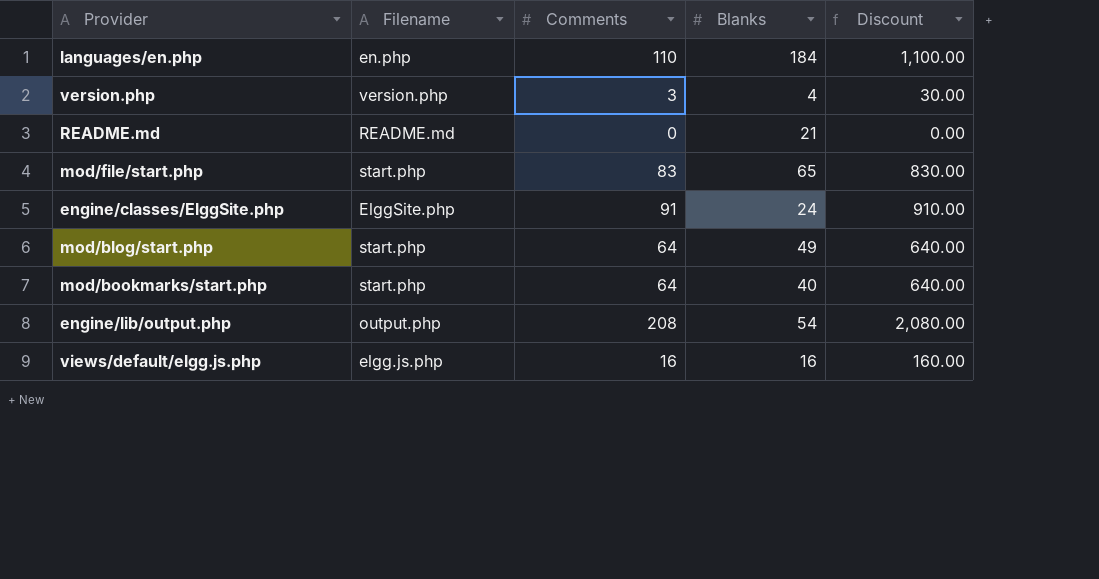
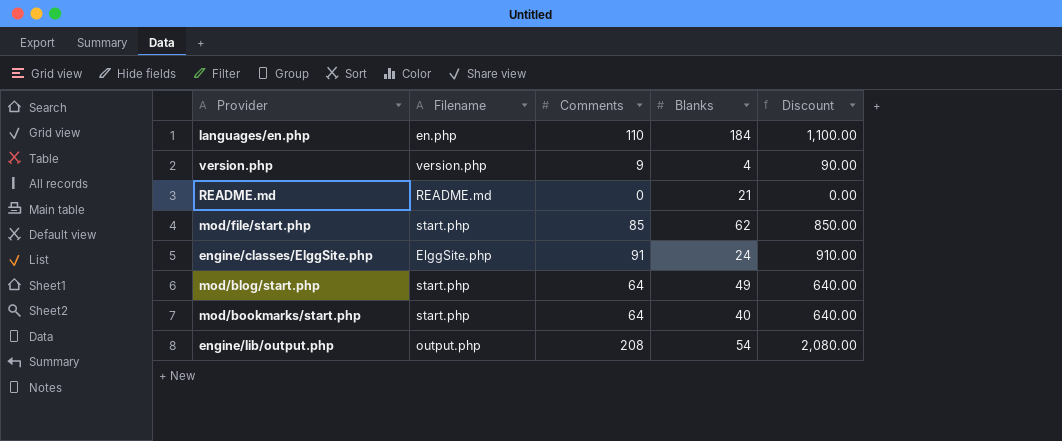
row views/default/elgg.js.php: elgg.js.php | 16 | 16 | 160.00 -> none
version.php | Comments: 3 -> 9
version.php | Discount: 30.00 -> 90.00
mod/file/start.php | Comments: 83 -> 85
mod/file/start.php | Blanks: 65 -> 62
mod/file/start.php | Discount: 830.00 -> 850.00

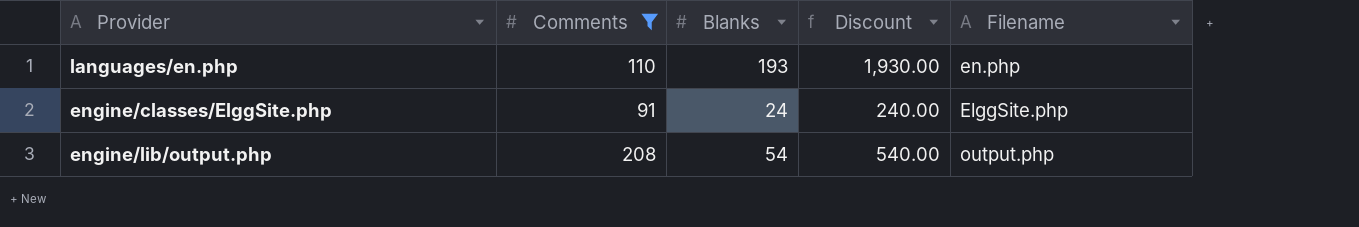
filter: none -> Comments >= 91
column Discount | formula: [Comments] * 10 -> [Blanks] * 10
column Filename | position: 2 -> 5
languages/en.php | Blanks: 184 -> 193

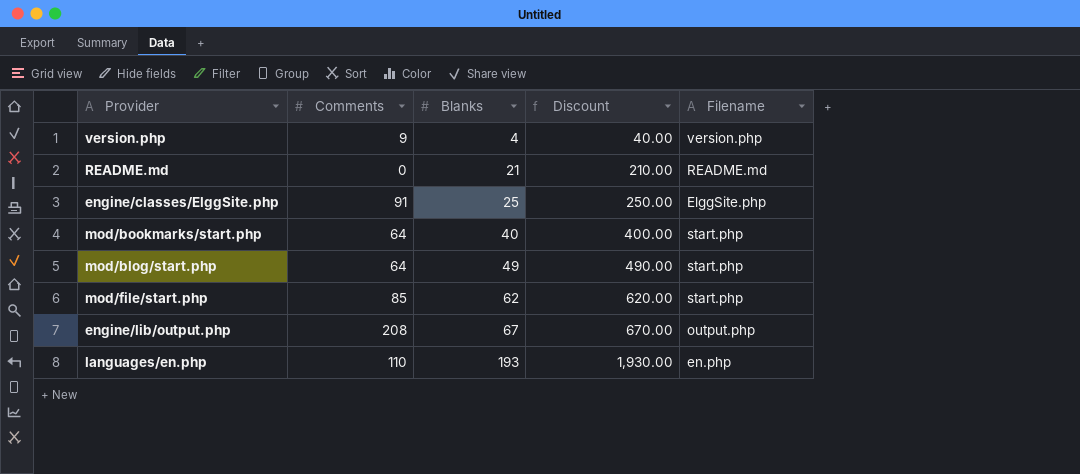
filter: Comments >= 91 -> none
row order: none -> Blanks ascending
engine/classes/ElggSite.php | Blanks: 24 -> 25
engine/classes/ElggSite.php | Discount: 240.00 -> 250.00
engine/lib/output.php | Blanks: 54 -> 67
engine/lib/output.php | Discount: 540.00 -> 670.00

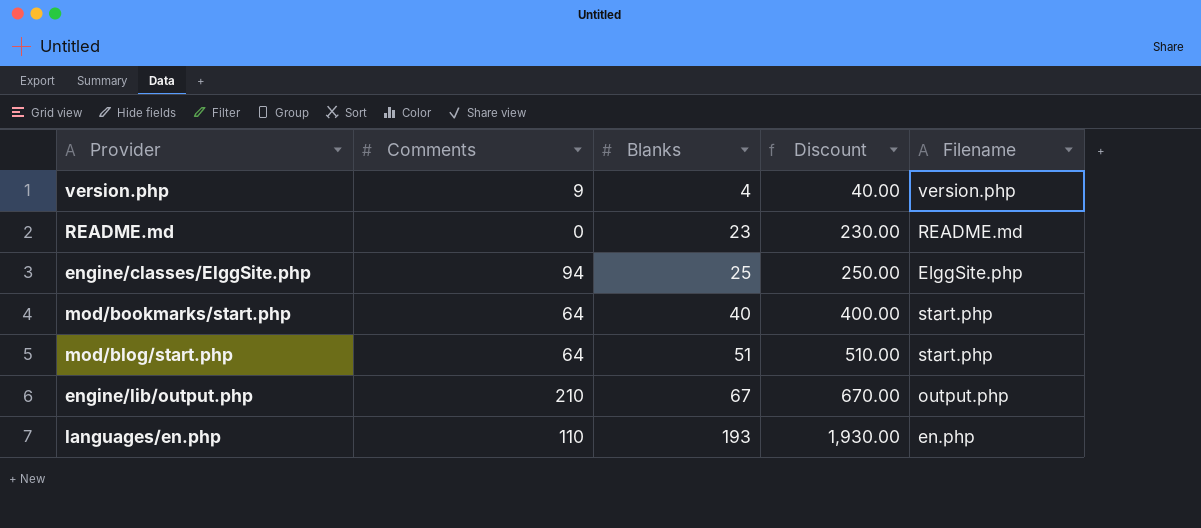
row mod/file/start.php: 85 | 62 | 620.00 | start.php -> none
README.md | Blanks: 21 -> 23
README.md | Discount: 210.00 -> 230.00
engine/classes/ElggSite.php | Comments: 91 -> 94
mod/blog/start.php | Blanks: 49 -> 51
mod/blog/start.php | Discount: 490.00 -> 510.00
engine/lib/output.php | Comments: 208 -> 210

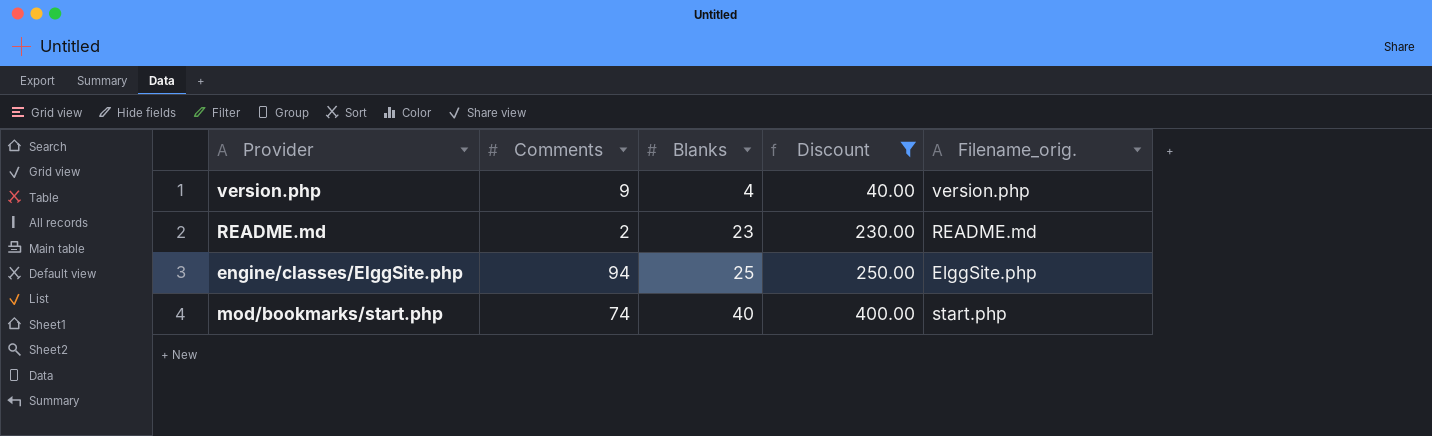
filter: none -> Discount <= 400.00
column name: Filename -> Filename_orig.
README.md | Comments: 0 -> 2
mod/bookmarks/start.php | Comments: 64 -> 74

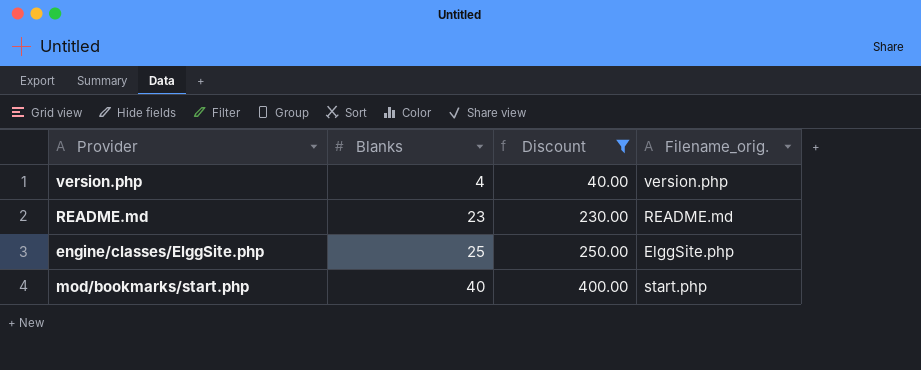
column Comments | position: 2 -> none

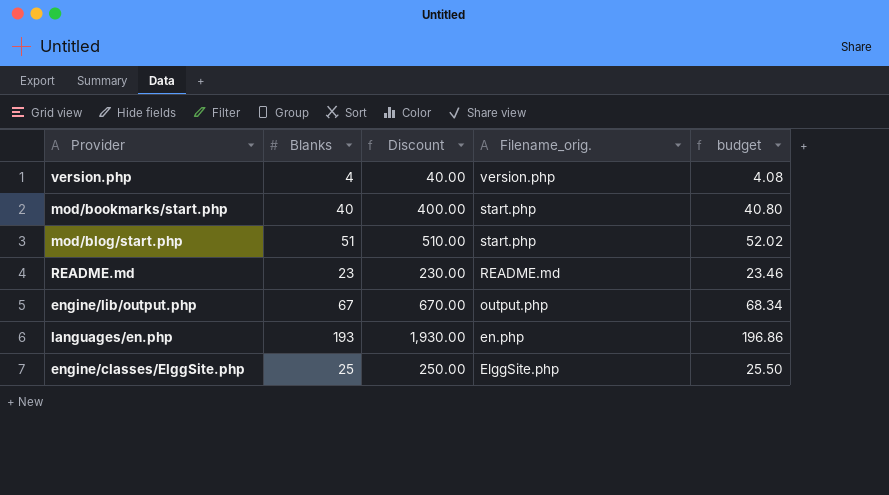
filter: Discount <= 400.00 -> none
row order: Blanks ascending -> Filename_orig. descending
column budget | formula: none -> [Blanks] * 1.02

